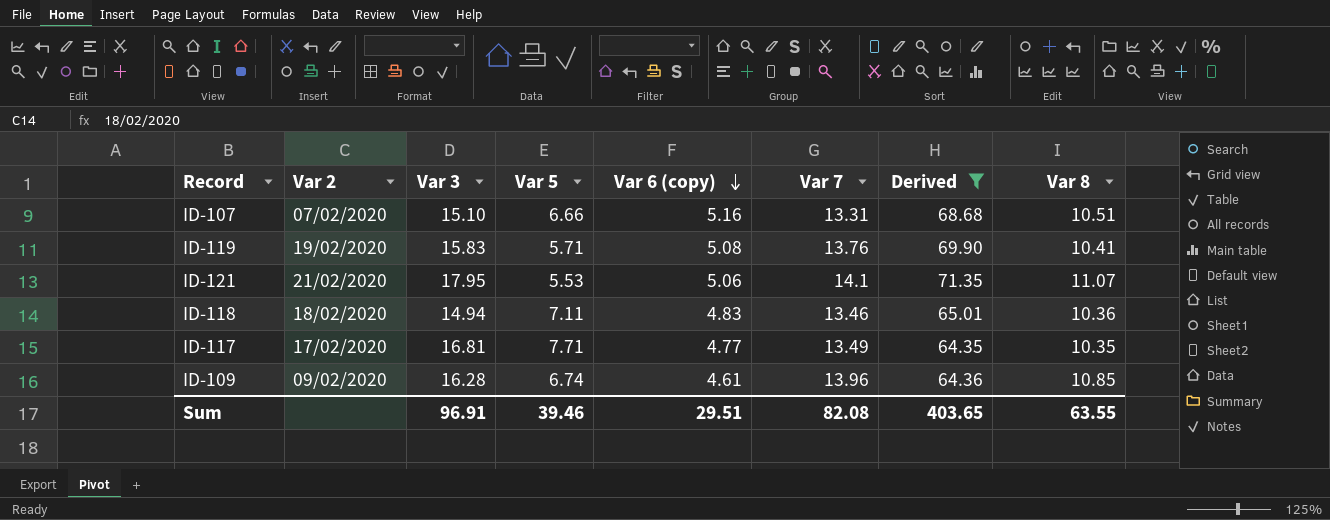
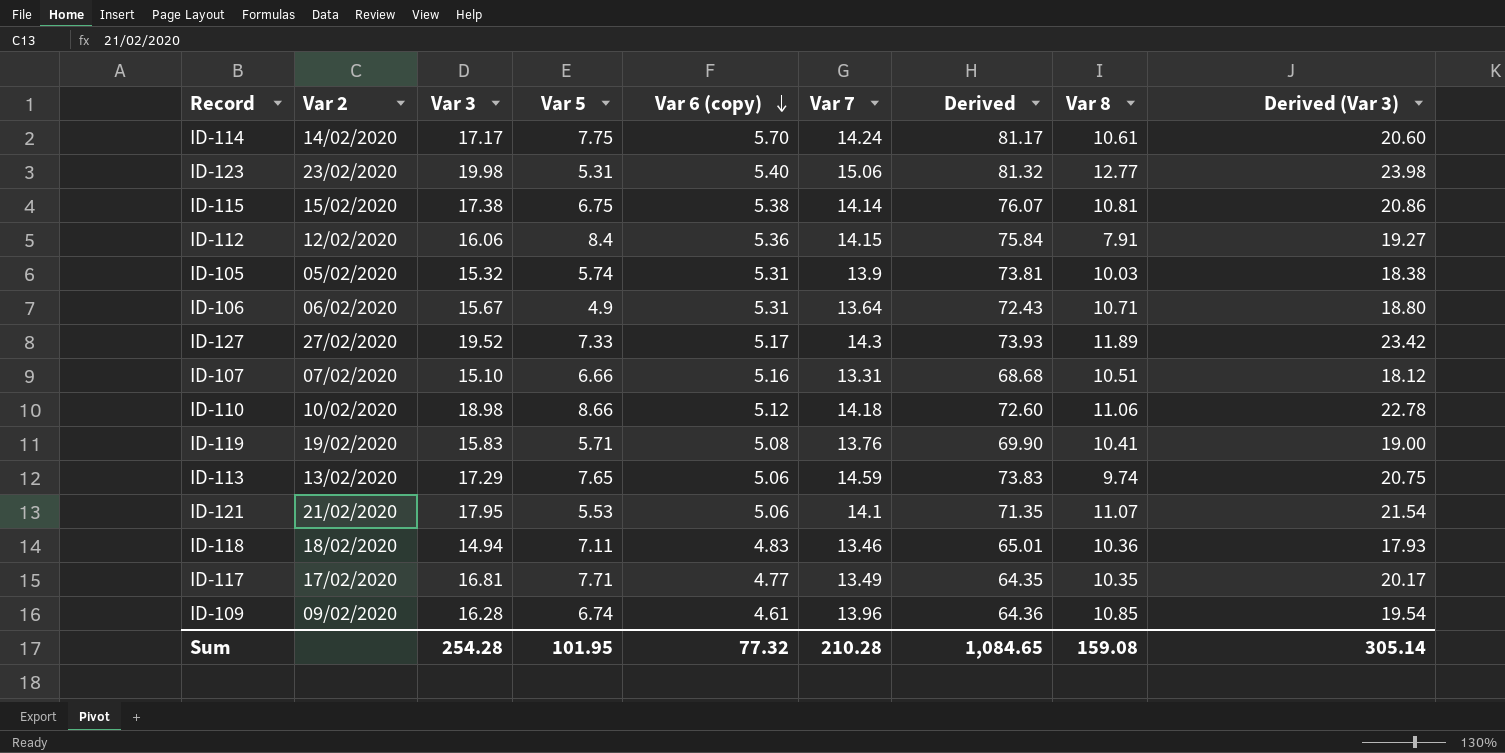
filter: Derived <= 71.35 -> none
column Derived (Var 3) | formula: none -> [Var 3] * 1.2
Sum | Var 3: 96.91 -> 254.28
Sum | Var 5: 39.46 -> 101.95
Sum | Var 6 (copy): 29.51 -> 77.32
Sum | Var 7: 82.08 -> 210.28
Sum | Derived: 403.65 -> 1,084.65
Sum | Var 8: 63.55 -> 159.08

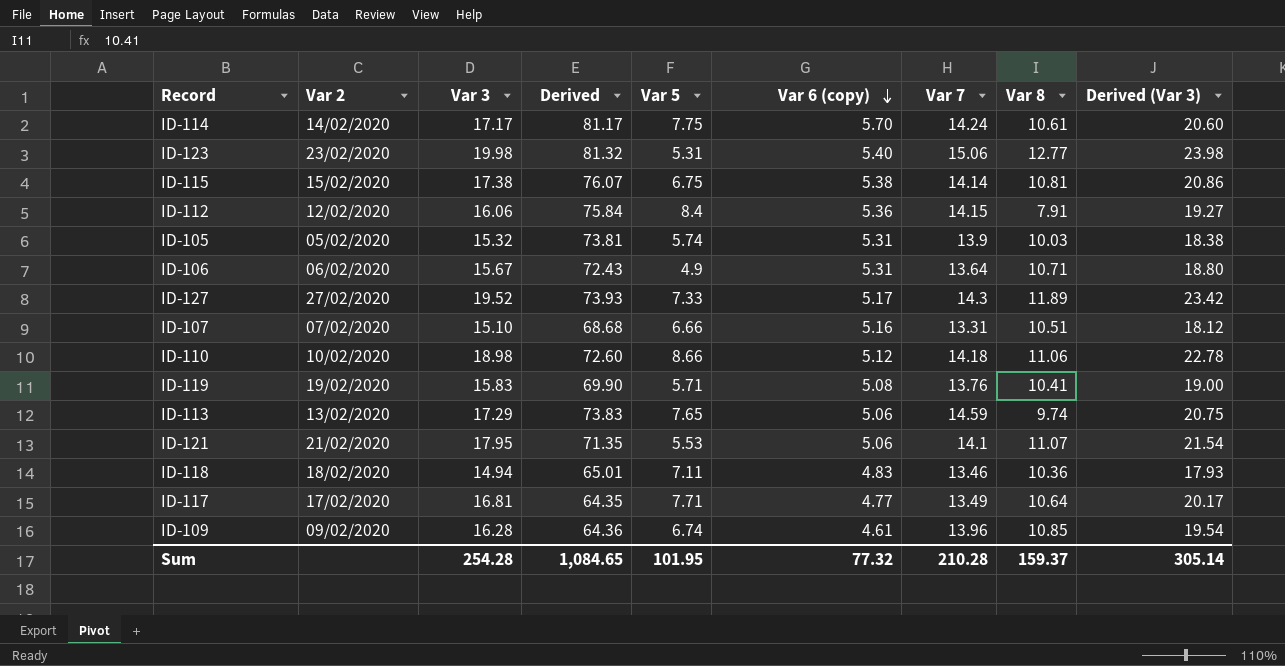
column Derived | position: 7 -> 4
ID-117 | Var 8: 10.35 -> 10.64
Sum | Var 8: 159.08 -> 159.37

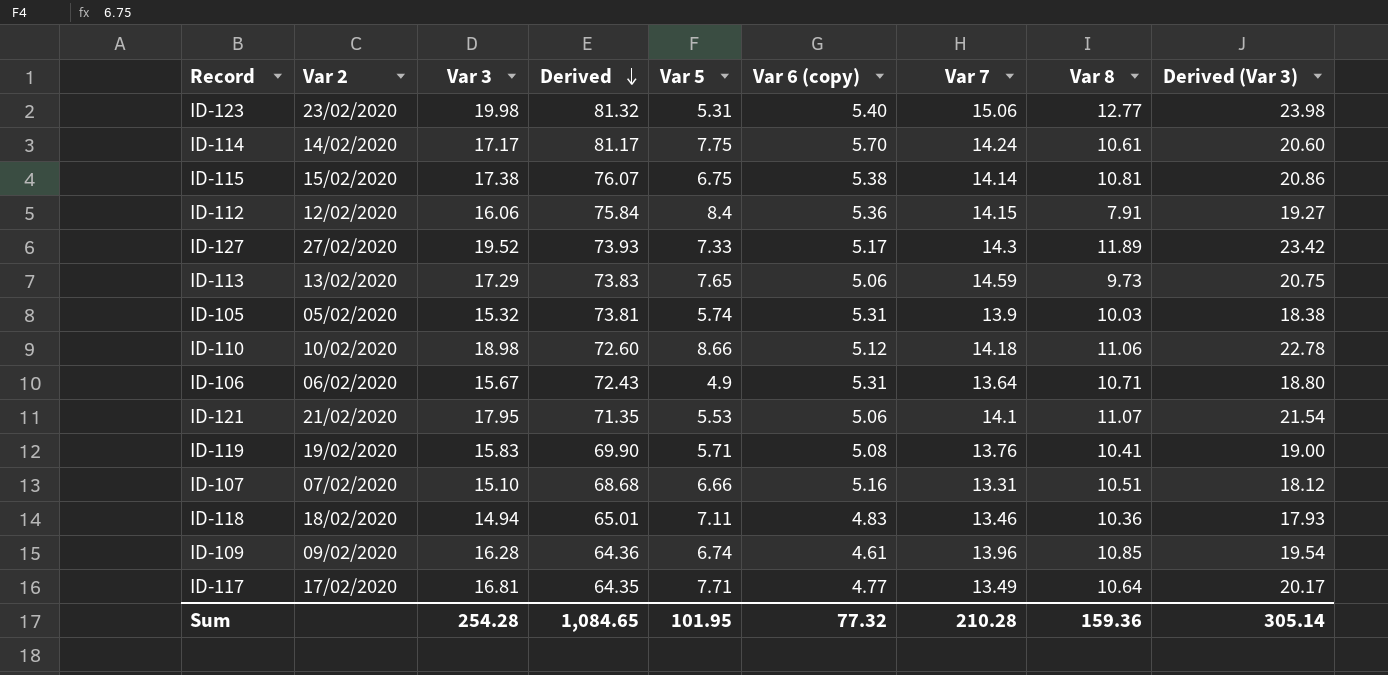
row order: Var 6 (copy) descending -> Derived descending
ID-113 | Var 8: 9.74 -> 9.73
Sum | Var 8: 159.37 -> 159.36

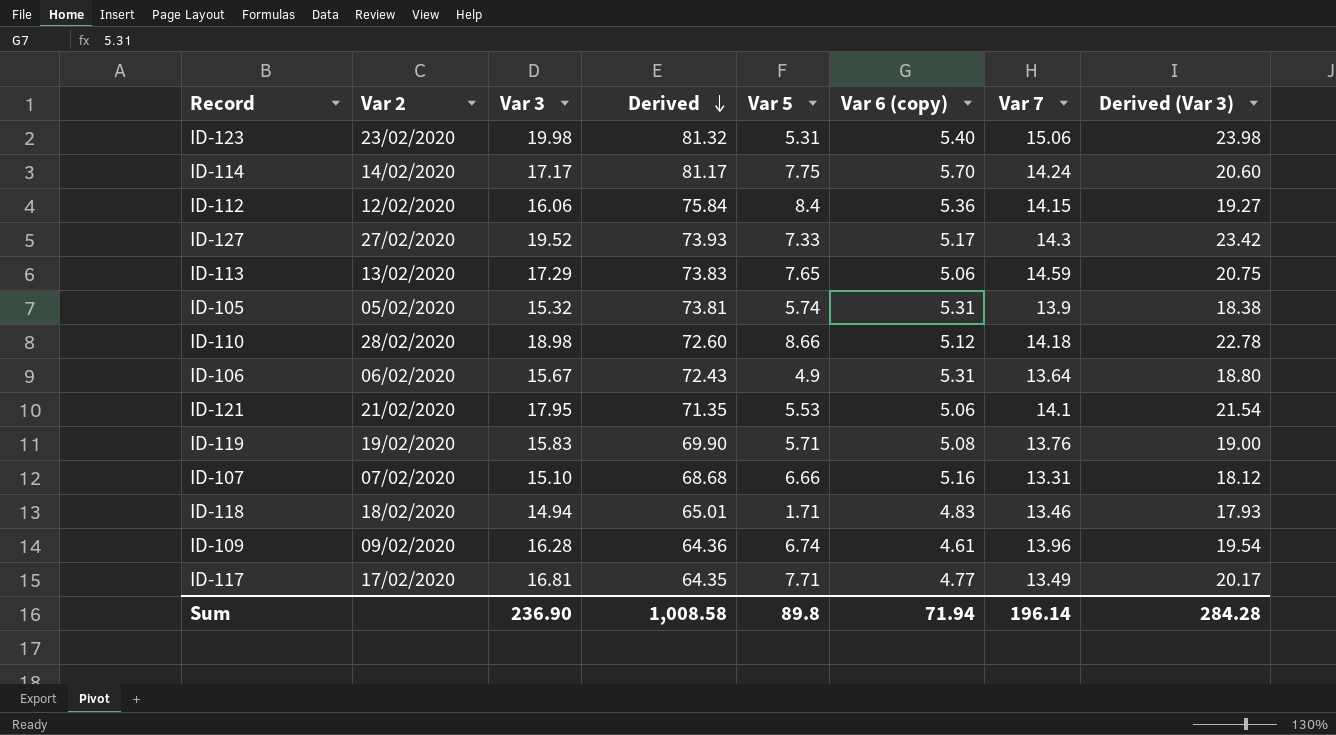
column Var 8 | position: 8 -> none
row ID-115: 15/02/2020 | 17.38 | 76.07 | 6.75 | 5.38 | 14.14 | 10.81 | 20.86 -> none
ID-110 | Var 2: 10/02/2020 -> 28/02/2020
ID-118 | Var 5: 7.11 -> 1.71
Sum | Var 3: 254.28 -> 236.90
Sum | Derived: 1,084.65 -> 1,008.58
Sum | Var 5: 101.95 -> 89.8
Sum | Var 6 (copy): 77.32 -> 71.94
Sum | Var 7: 210.28 -> 196.14
Sum | Derived (Var 3): 305.14 -> 284.28

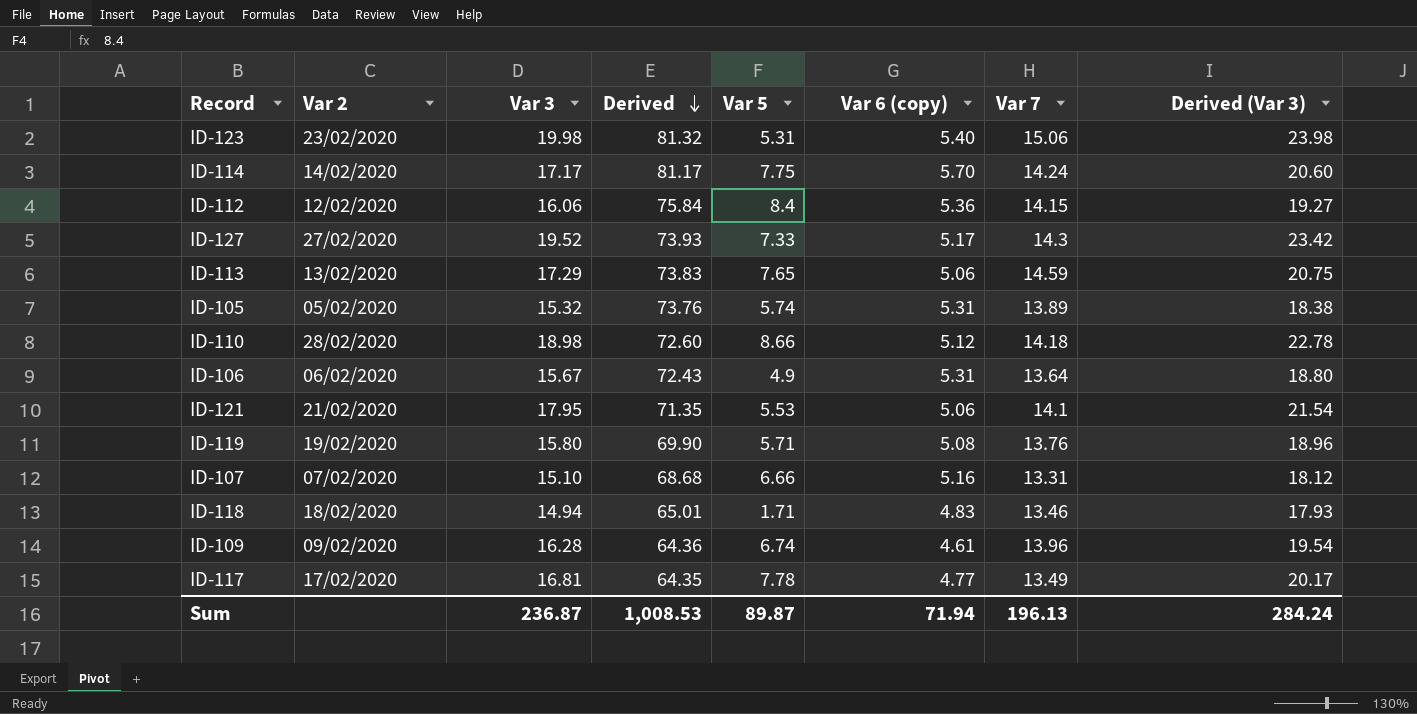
ID-105 | Derived: 73.81 -> 73.76
ID-105 | Var 7: 13.9 -> 13.89
ID-119 | Var 3: 15.83 -> 15.80
ID-119 | Derived (Var 3): 19.00 -> 18.96
ID-117 | Var 5: 7.71 -> 7.78
Sum | Var 3: 236.90 -> 236.87
Sum | Derived: 1,008.58 -> 1,008.53
Sum | Var 5: 89.8 -> 89.87
Sum | Var 7: 196.14 -> 196.13
Sum | Derived (Var 3): 284.28 -> 284.24

